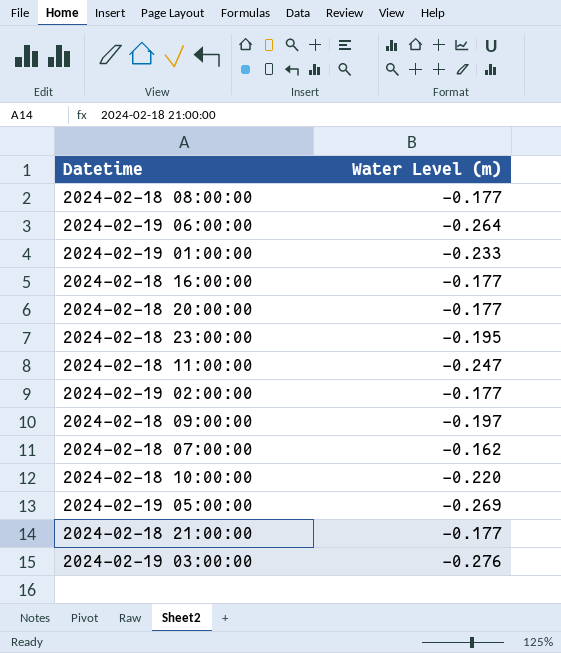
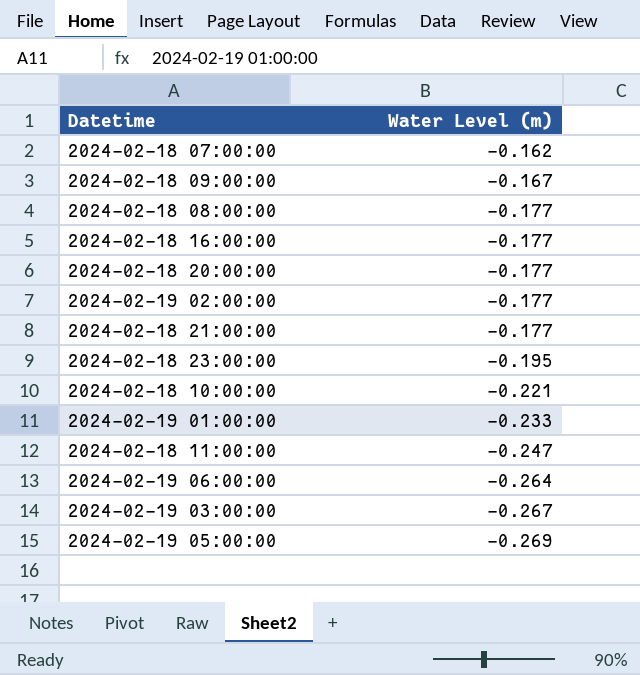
row order: none -> Water Level (m) descending
2024-02-18 09:00:00 | Water Level (m): -0.197 -> -0.167
2024-02-18 10:00:00 | Water Level (m): -0.220 -> -0.221
2024-02-19 03:00:00 | Water Level (m): -0.276 -> -0.267

